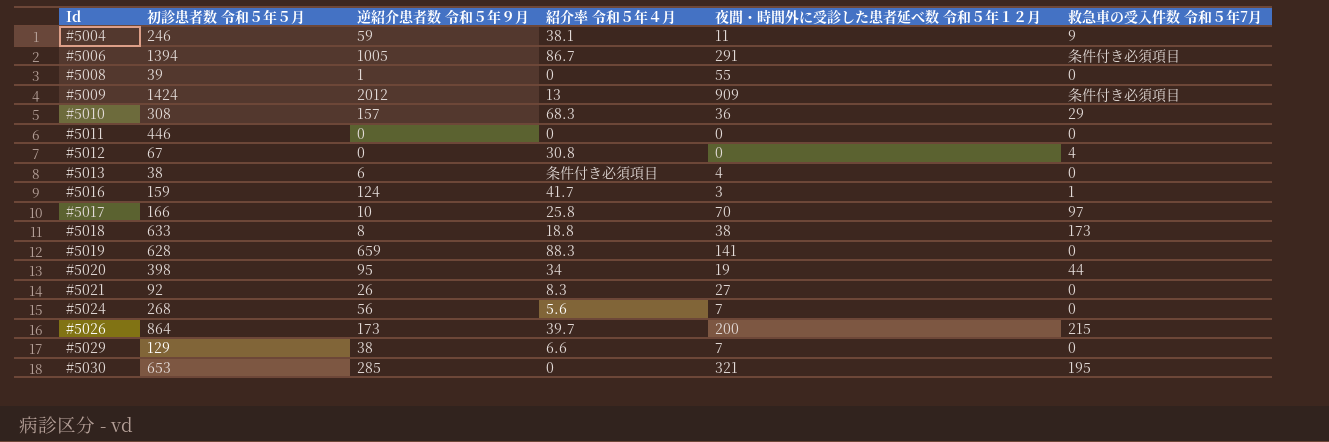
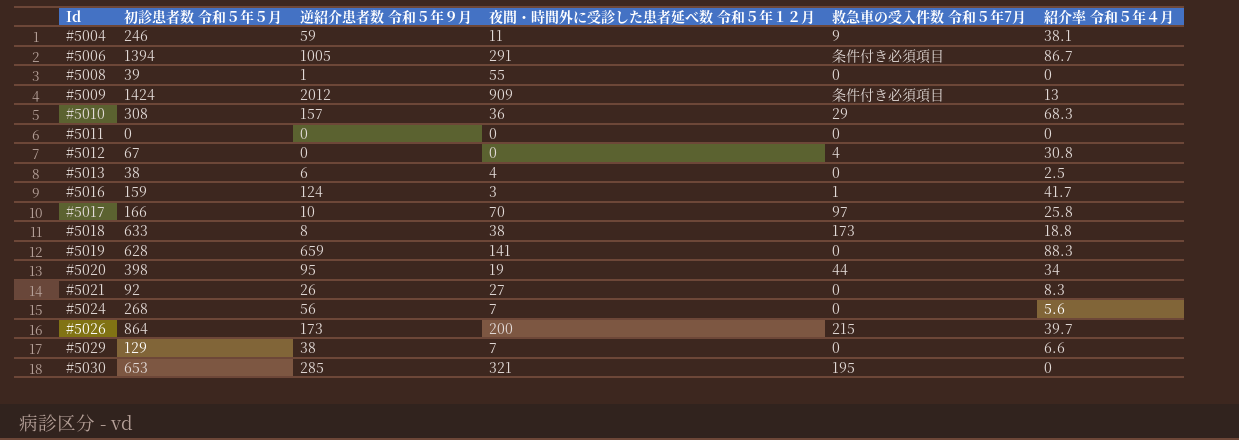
column 紹介率 令和５年４月 | position: 4 -> 6
#5011 | 初診患者数 令和５年５月: 446 -> 0
#5013 | 紹介率 令和５年４月: 条件付き必須項目 -> 2.5

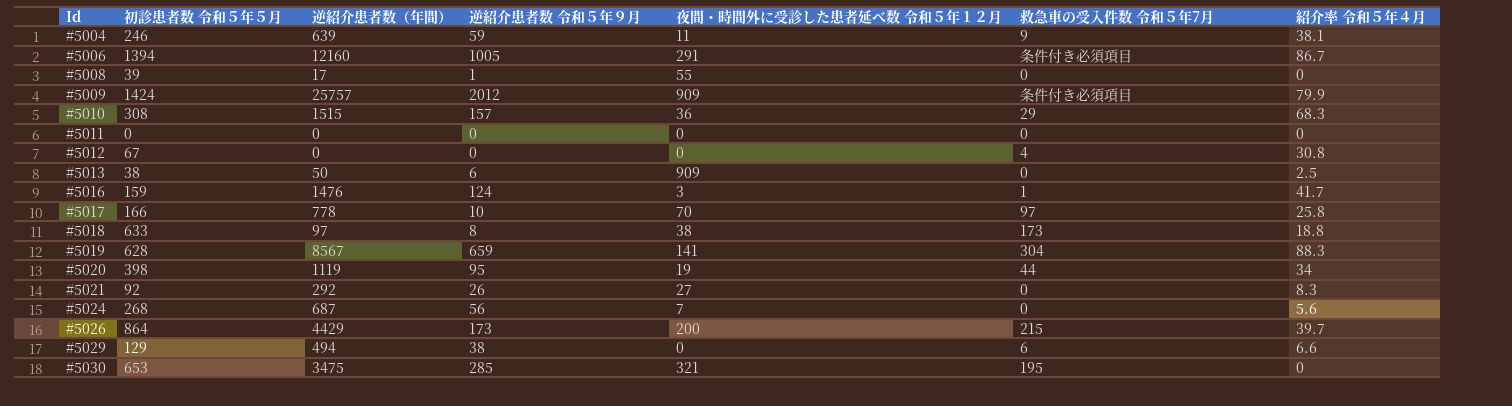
column 逆紹介患者数（年間） | position: none -> 3
#5009 | 紹介率 令和５年４月: 13 -> 79.9
#5013 | 夜間・時間外に受診した患者延べ数 令和５年１２月: 4 -> 909
#5019 | 救急車の受入件数 令和５年7月: 0 -> 304
#5029 | 夜間・時間外に受診した患者延べ数 令和５年１２月: 7 -> 0
#5029 | 救急車の受入件数 令和５年7月: 0 -> 6

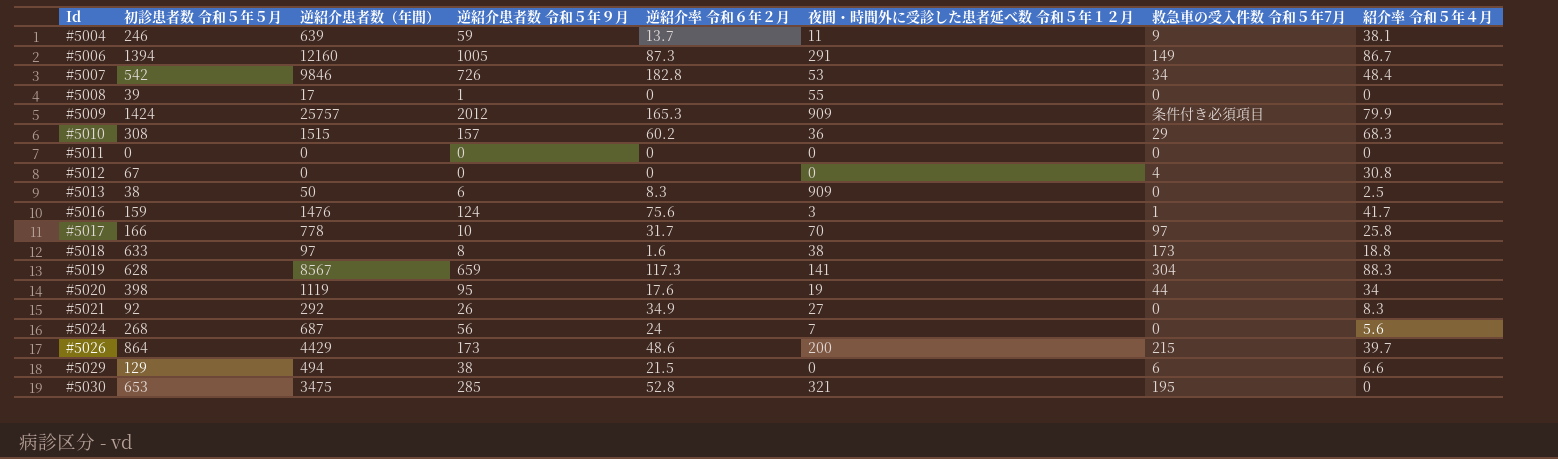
column 逆紹介率 令和６年２月 | position: none -> 5
#5006 | 救急車の受入件数 令和５年7月: 条件付き必須項目 -> 149
row #5007: none -> 542 | 9846 | 726 | 182.8 | 53 | 34 | 48.4

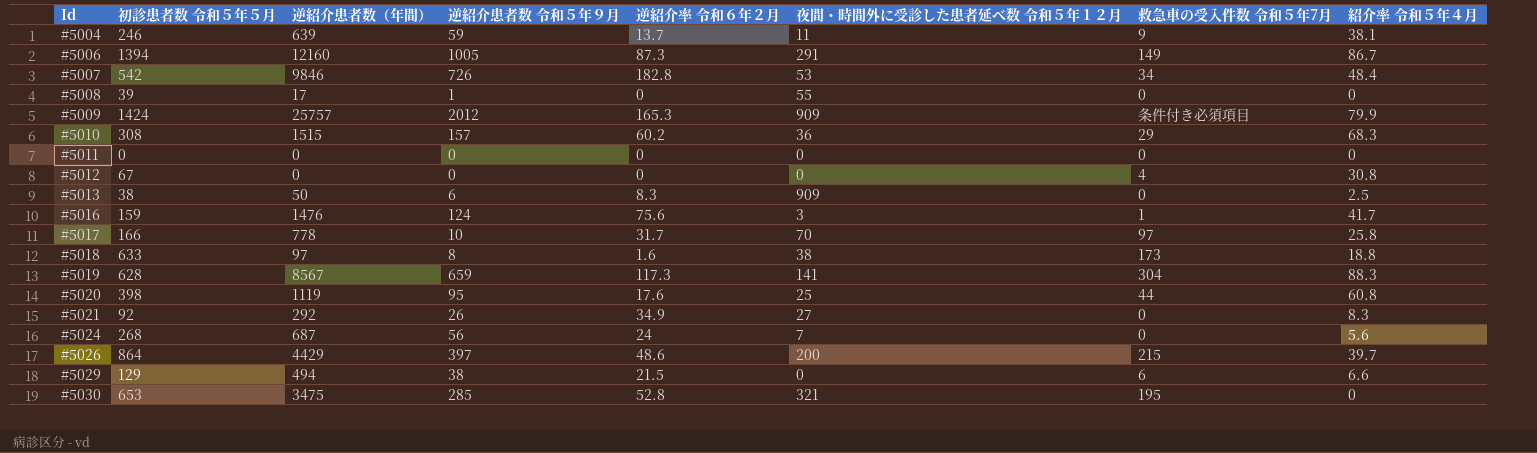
#5020 | 夜間・時間外に受診した患者延べ数 令和５年１２月: 19 -> 25
#5020 | 紹介率 令和５年４月: 34 -> 60.8
#5026 | 逆紹介患者数 令和５年９月: 173 -> 397

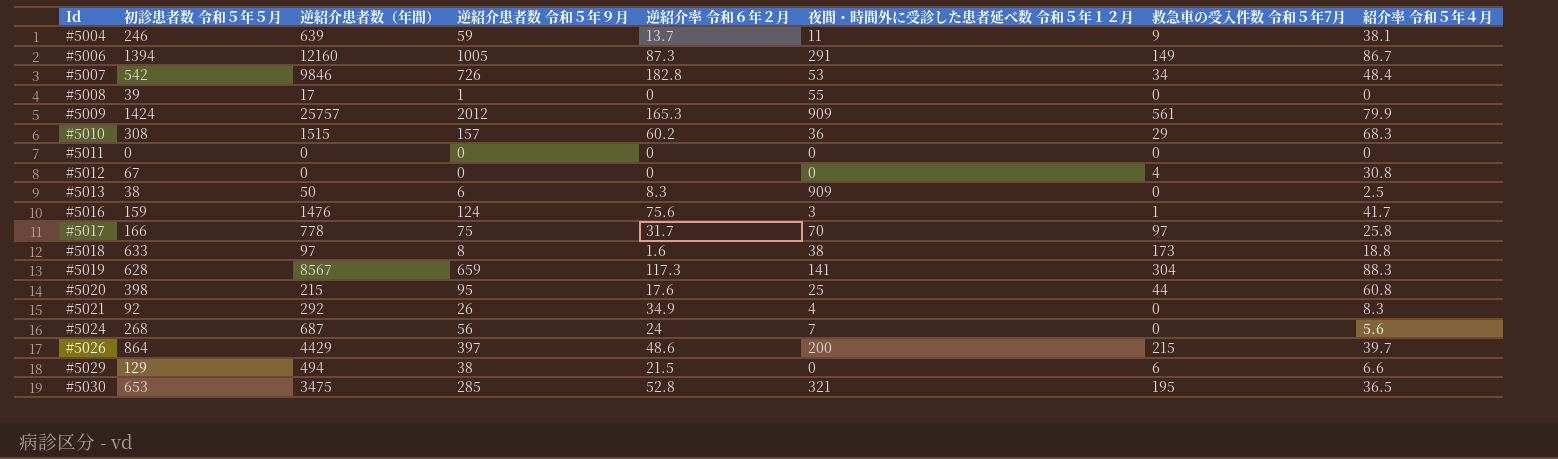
#5009 | 救急車の受入件数 令和５年7月: 条件付き必須項目 -> 561
#5017 | 逆紹介患者数 令和５年９月: 10 -> 75
#5020 | 逆紹介患者数（年間）: 1119 -> 215
#5021 | 夜間・時間外に受診した患者延べ数 令和５年１２月: 27 -> 4
#5030 | 紹介率 令和５年４月: 0 -> 36.5

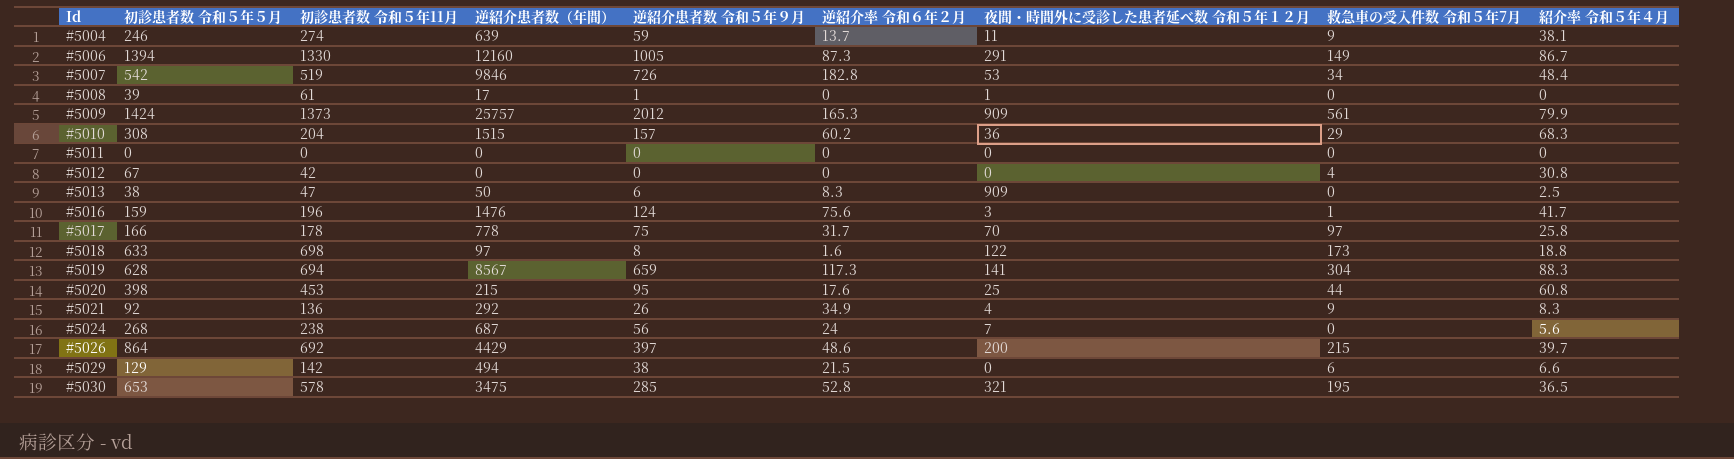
column 初診患者数 令和５年11月 | position: none -> 3
#5008 | 夜間・時間外に受診した患者延べ数 令和５年１２月: 55 -> 1
#5018 | 夜間・時間外に受診した患者延べ数 令和５年１２月: 38 -> 122
#5021 | 救急車の受入件数 令和５年7月: 0 -> 9

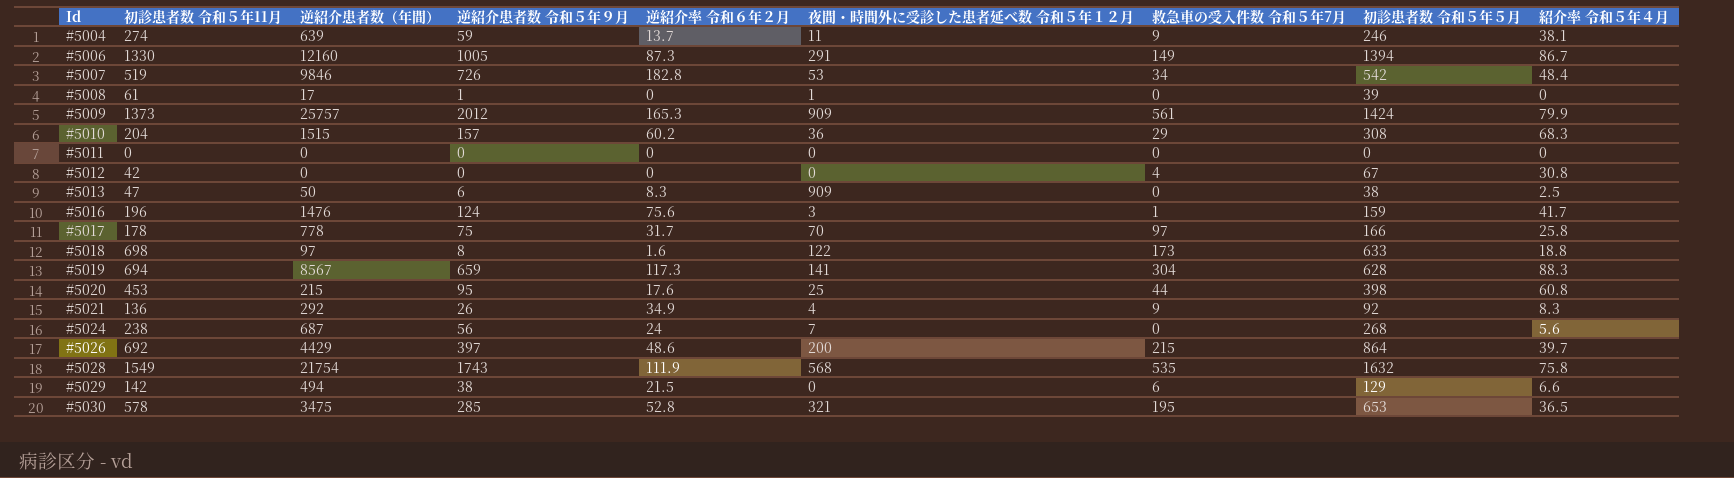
column 初診患者数 令和５年５月 | position: 2 -> 8
row #5028: none -> 1549 | 21754 | 1743 | 111.9 | 568 | 535 | 1632 | 75.8

